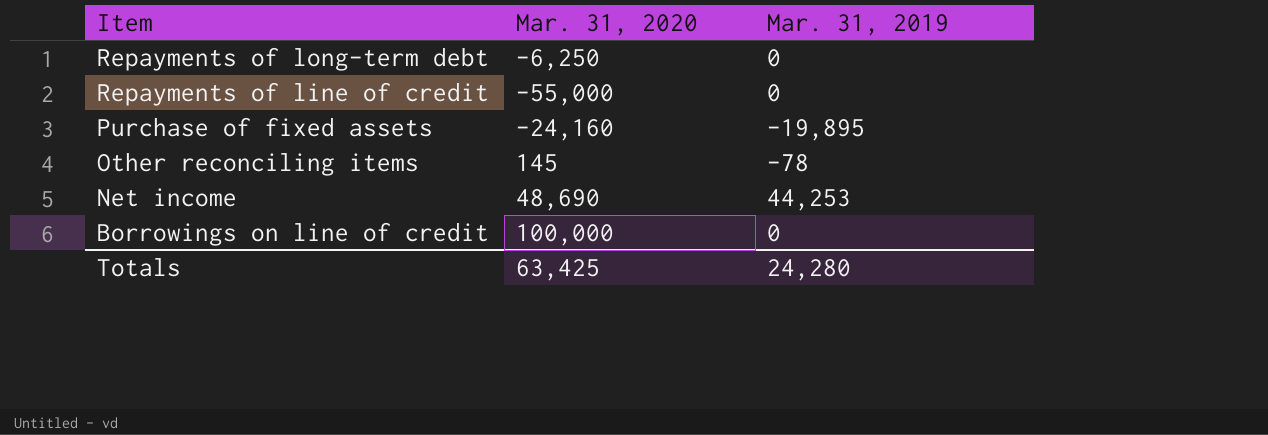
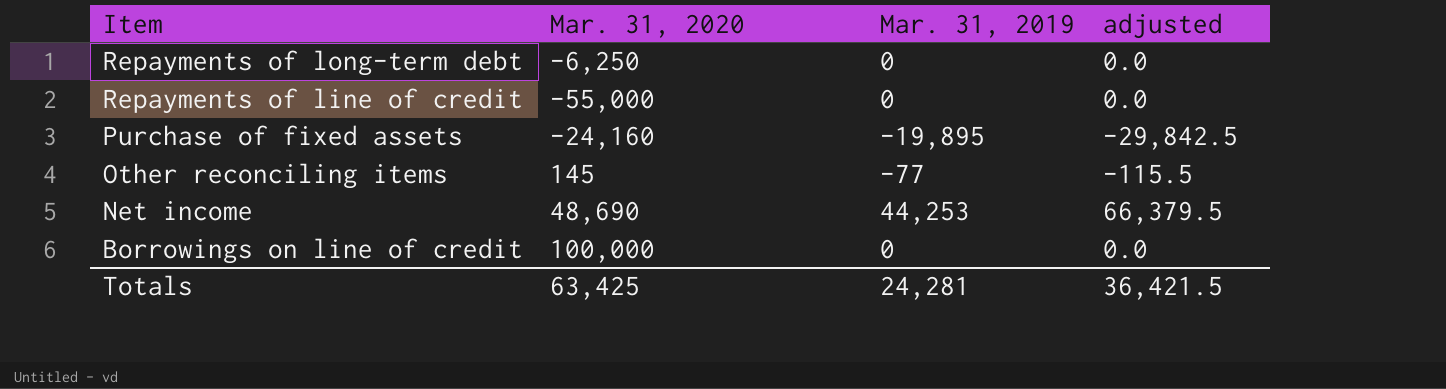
column adjusted | formula: none -> [Mar. 31, 2019] * 1.5
Other reconciling items | Mar. 31, 2019: -78 -> -77
Totals | Mar. 31, 2019: 24,280 -> 24,281

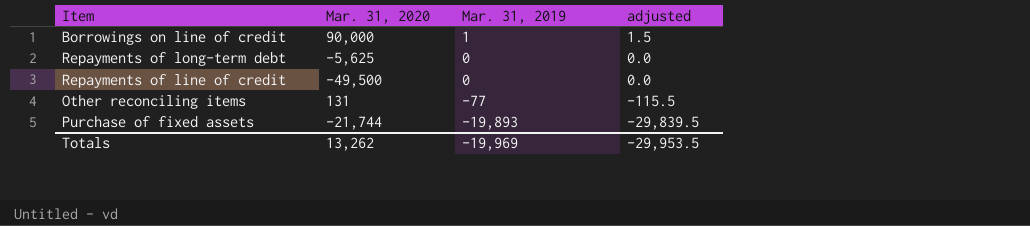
row order: Item descending -> Mar. 31, 2019 descending
row Net income: 48,690 | 44,253 | 66,379.5 -> none
Borrowings on line of credit | Mar. 31, 2020: 100,000 -> 90,000
Borrowings on line of credit | Mar. 31, 2019: 0 -> 1
Borrowings on line of credit | adjusted: 0.0 -> 1.5
Repayments of long-term debt | Mar. 31, 2020: -6,250 -> -5,625
Repayments of line of credit | Mar. 31, 2020: -55,000 -> -49,500
Other reconciling items | Mar. 31, 2020: 145 -> 131
Purchase of fixed assets | Mar. 31, 2020: -24,160 -> -21,744
Purchase of fixed assets | Mar. 31, 2019: -19,895 -> -19,893
Purchase of fixed assets | adjusted: -29,842.5 -> -29,839.5
Totals | Mar. 31, 2020: 63,425 -> 13,262
Totals | Mar. 31, 2019: 24,281 -> -19,969
Totals | adjusted: 36,421.5 -> -29,953.5

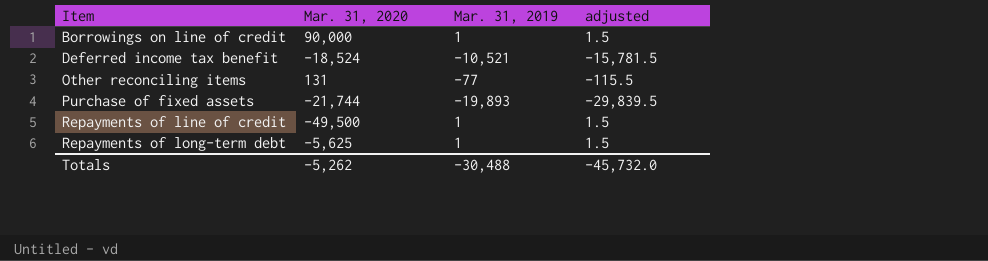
row order: Mar. 31, 2019 descending -> Item ascending
row Deferred income tax benefit: none -> -18,524 | -10,521 | -15,781.5
Repayments of line of credit | Mar. 31, 2019: 0 -> 1
Repayments of line of credit | adjusted: 0.0 -> 1.5
Repayments of long-term debt | Mar. 31, 2019: 0 -> 1
Repayments of long-term debt | adjusted: 0.0 -> 1.5
Totals | Mar. 31, 2020: 13,262 -> -5,262
Totals | Mar. 31, 2019: -19,969 -> -30,488
Totals | adjusted: -29,953.5 -> -45,732.0

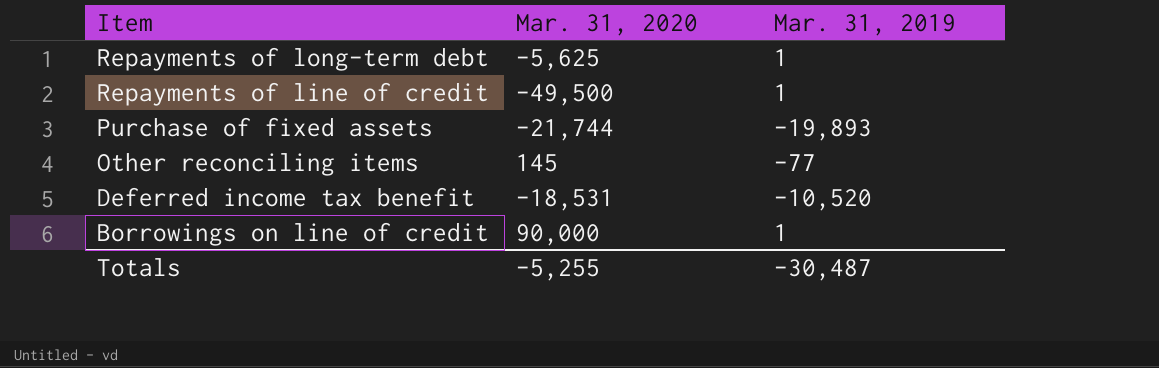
row order: Item ascending -> Item descending
column adjusted | formula: [Mar. 31, 2019] * 1.5 -> none
Other reconciling items | Mar. 31, 2020: 131 -> 145
Deferred income tax benefit | Mar. 31, 2020: -18,524 -> -18,531
Deferred income tax benefit | Mar. 31, 2019: -10,521 -> -10,520
Totals | Mar. 31, 2020: -5,262 -> -5,255
Totals | Mar. 31, 2019: -30,488 -> -30,487

